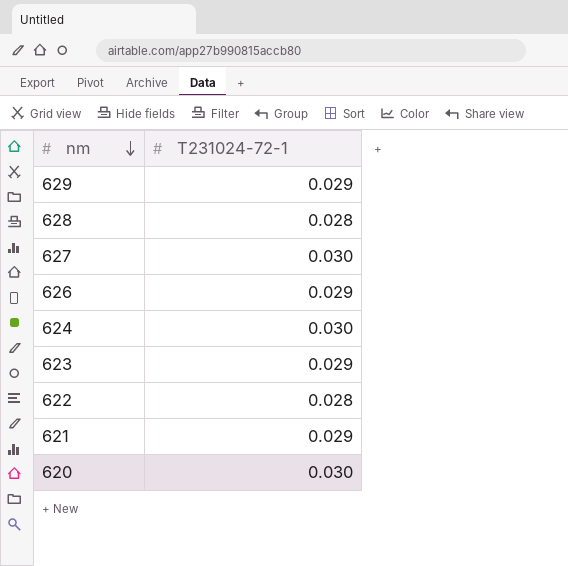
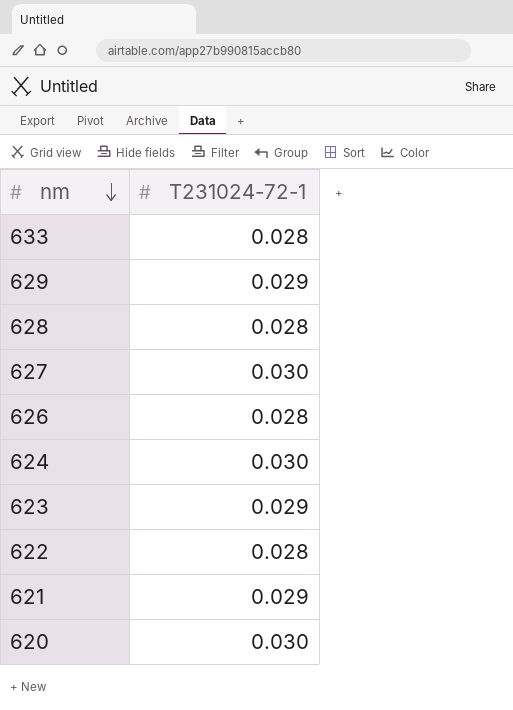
row 633: none -> 0.028
626 | T231024-72-1: 0.029 -> 0.028

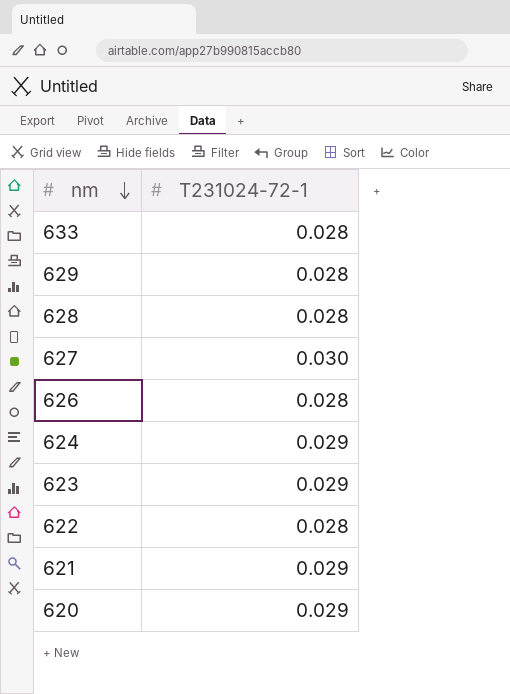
629 | T231024-72-1: 0.029 -> 0.028
624 | T231024-72-1: 0.030 -> 0.029
620 | T231024-72-1: 0.030 -> 0.029

